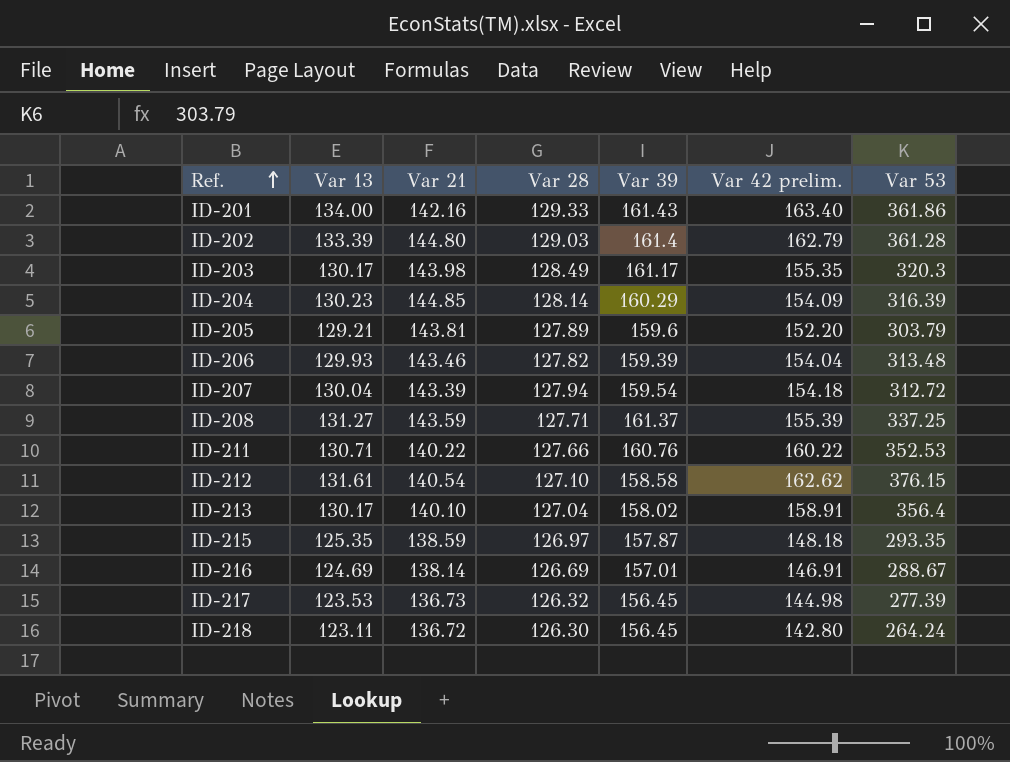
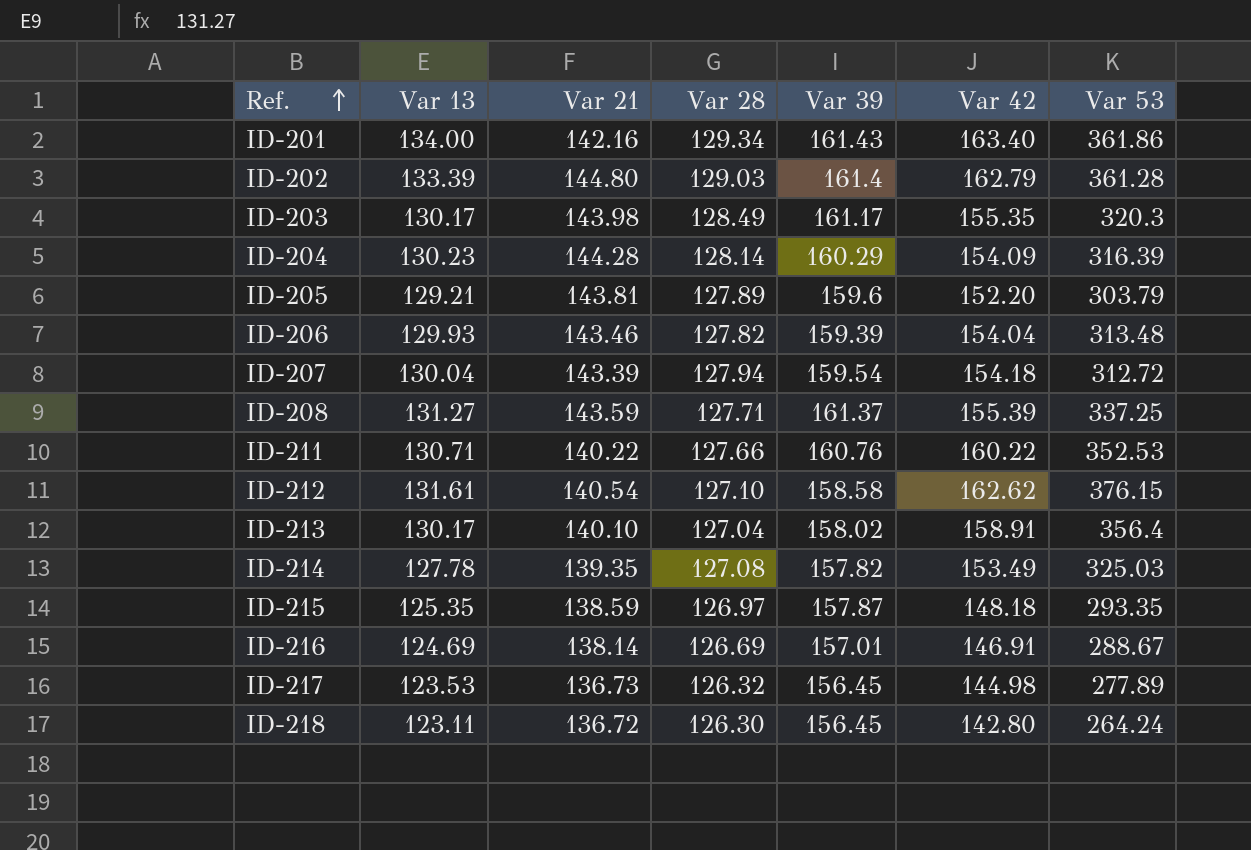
column name: Var 42 prelim. -> Var 42
ID-201 | Var 28: 129.33 -> 129.34
ID-204 | Var 21: 144.85 -> 144.28
row ID-214: none -> 127.78 | 139.35 | 127.08 | 157.82 | 153.49 | 325.03
ID-217 | Var 53: 277.39 -> 277.89

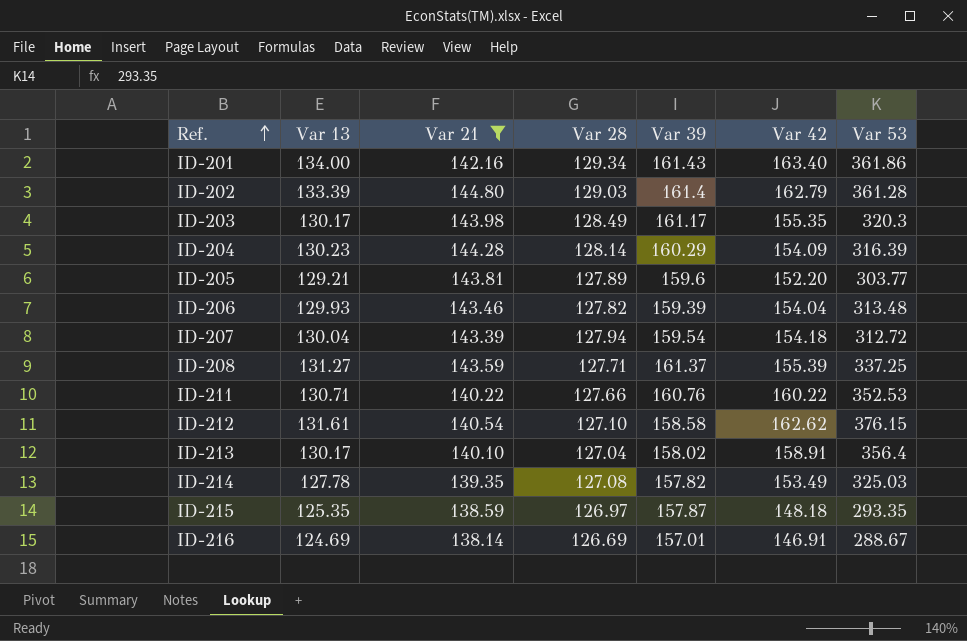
filter: none -> Var 21 >= 138.14
ID-205 | Var 53: 303.79 -> 303.77

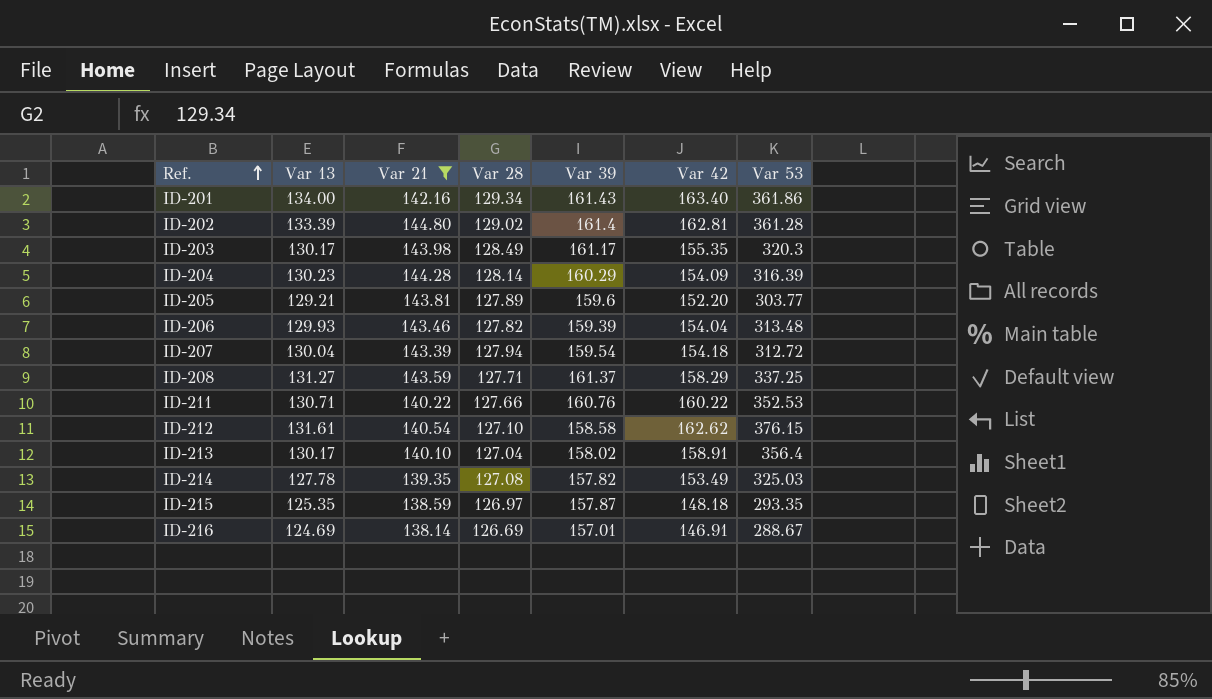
ID-202 | Var 28: 129.03 -> 129.02
ID-202 | Var 42: 162.79 -> 162.81
ID-208 | Var 42: 155.39 -> 158.29

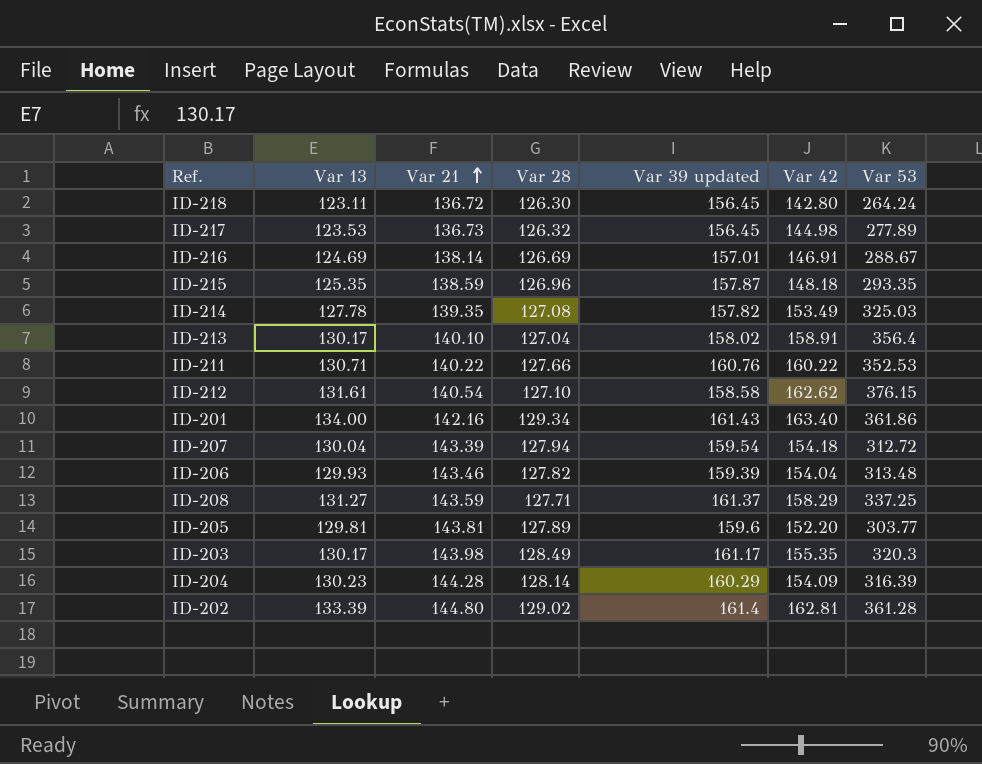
filter: Var 21 >= 138.14 -> none
row order: Ref. ascending -> Var 21 ascending
column name: Var 39 -> Var 39 updated
ID-215 | Var 28: 126.97 -> 126.96
ID-205 | Var 13: 129.21 -> 129.81

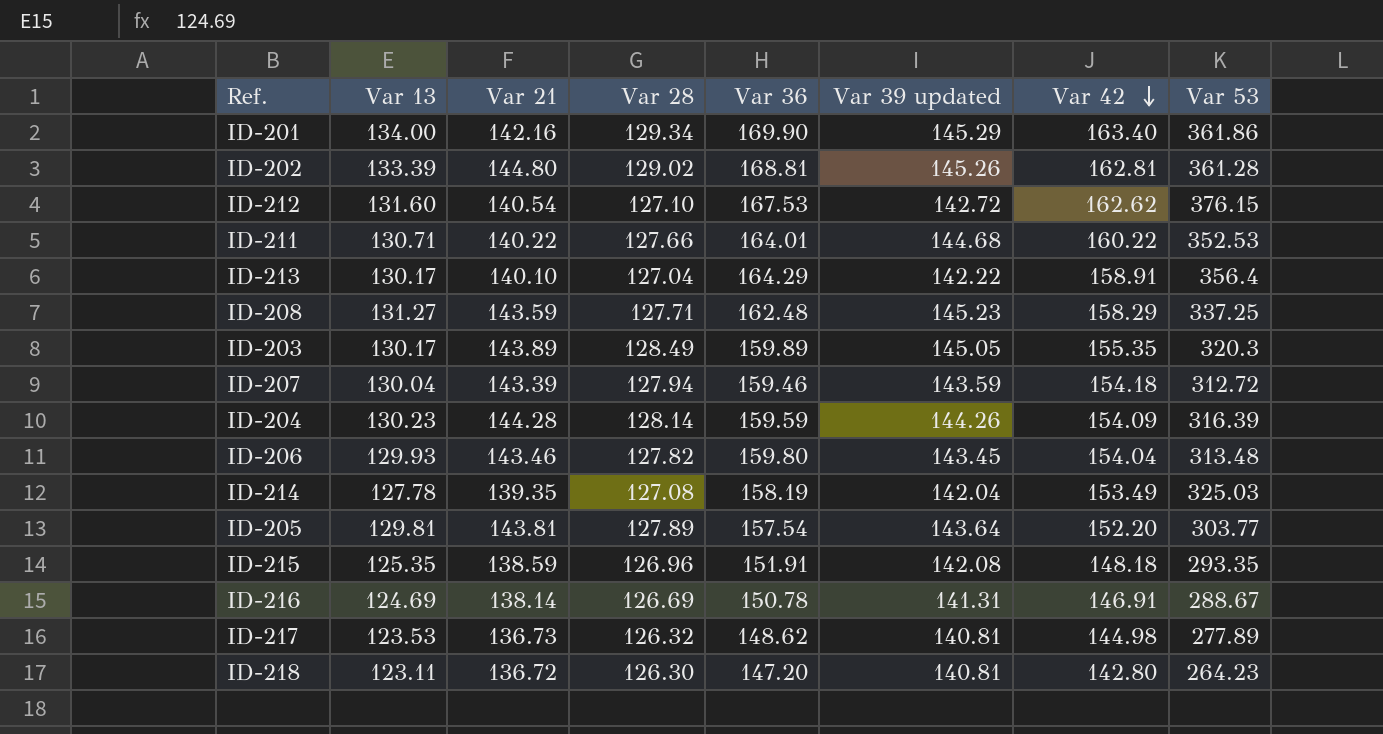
row order: Var 21 ascending -> Var 42 descending
column Var 36 | position: none -> 5
ID-201 | Var 39 updated: 161.43 -> 145.29
ID-202 | Var 39 updated: 161.4 -> 145.26
ID-212 | Var 13: 131.61 -> 131.60
ID-212 | Var 39 updated: 158.58 -> 142.72
ID-211 | Var 39 updated: 160.76 -> 144.68
ID-213 | Var 39 updated: 158.02 -> 142.22
ID-208 | Var 39 updated: 161.37 -> 145.23
ID-203 | Var 21: 143.98 -> 143.89
ID-203 | Var 39 updated: 161.17 -> 145.05
ID-207 | Var 39 updated: 159.54 -> 143.59
ID-204 | Var 39 updated: 160.29 -> 144.26
ID-206 | Var 39 updated: 159.39 -> 143.45
ID-214 | Var 39 updated: 157.82 -> 142.04
ID-205 | Var 39 updated: 159.6 -> 143.64
ID-215 | Var 39 updated: 157.87 -> 142.08
ID-216 | Var 39 updated: 157.01 -> 141.31
ID-217 | Var 39 updated: 156.45 -> 140.81
ID-218 | Var 39 updated: 156.45 -> 140.81
ID-218 | Var 53: 264.24 -> 264.23

